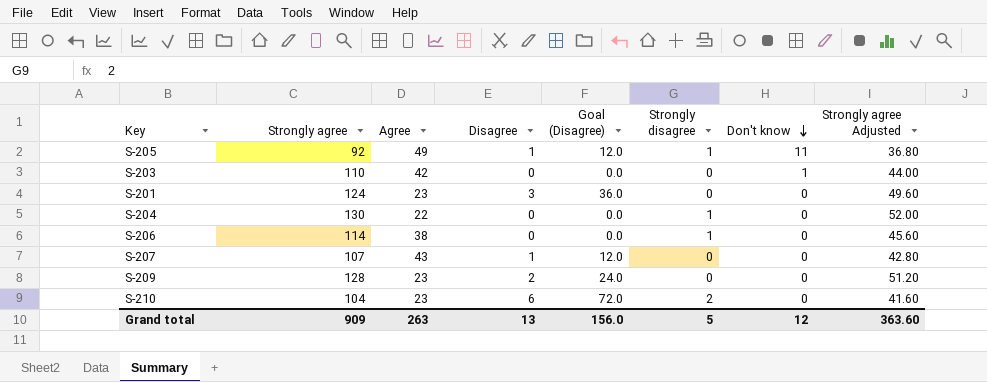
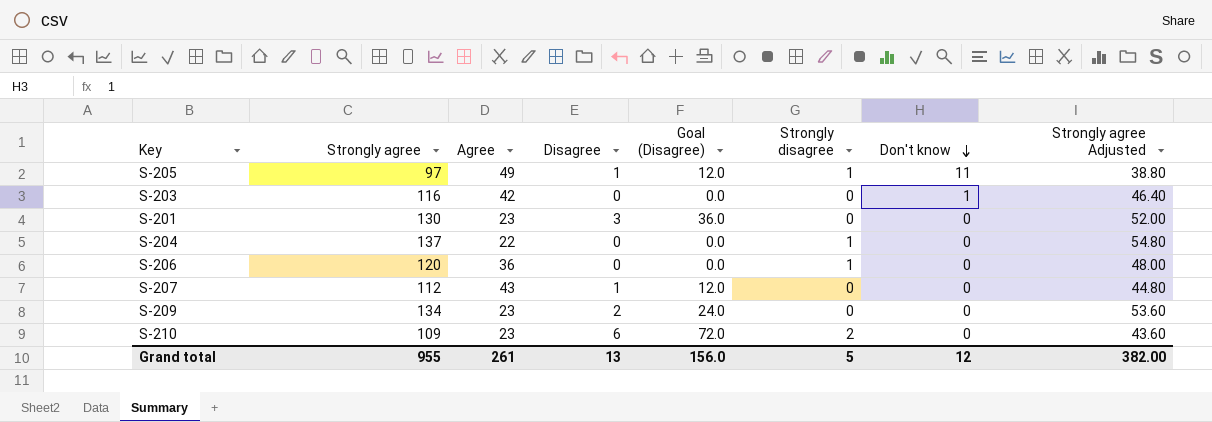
S-205 | Strongly agree: 92 -> 97
S-205 | Strongly agree Adjusted: 36.80 -> 38.80
S-203 | Strongly agree: 110 -> 116
S-203 | Strongly agree Adjusted: 44.00 -> 46.40
S-201 | Strongly agree: 124 -> 130
S-201 | Strongly agree Adjusted: 49.60 -> 52.00
S-204 | Strongly agree: 130 -> 137
S-204 | Strongly agree Adjusted: 52.00 -> 54.80
S-206 | Strongly agree: 114 -> 120
S-206 | Agree: 38 -> 36
S-206 | Strongly agree Adjusted: 45.60 -> 48.00
S-207 | Strongly agree: 107 -> 112
S-207 | Strongly agree Adjusted: 42.80 -> 44.80
S-209 | Strongly agree: 128 -> 134
S-209 | Strongly agree Adjusted: 51.20 -> 53.60
S-210 | Strongly agree: 104 -> 109
S-210 | Strongly agree Adjusted: 41.60 -> 43.60
Grand total | Strongly agree: 909 -> 955
Grand total | Agree: 263 -> 261
Grand total | Strongly agree Adjusted: 363.60 -> 382.00

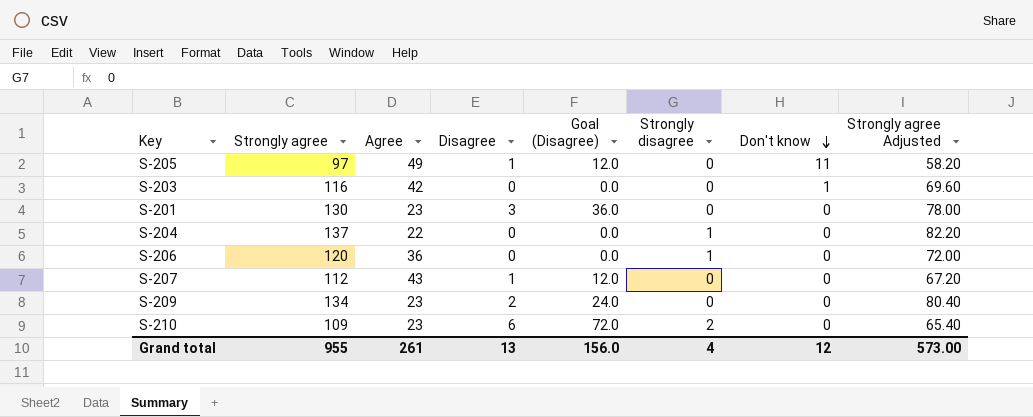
column Strongly agree Adjusted | formula: [Strongly agree] * 0.4 -> [Strongly agree] * 0.6
S-205 | Strongly disagree: 1 -> 0
Grand total | Strongly disagree: 5 -> 4
Grand total | Strongly agree Adjusted: 382.00 -> 573.00

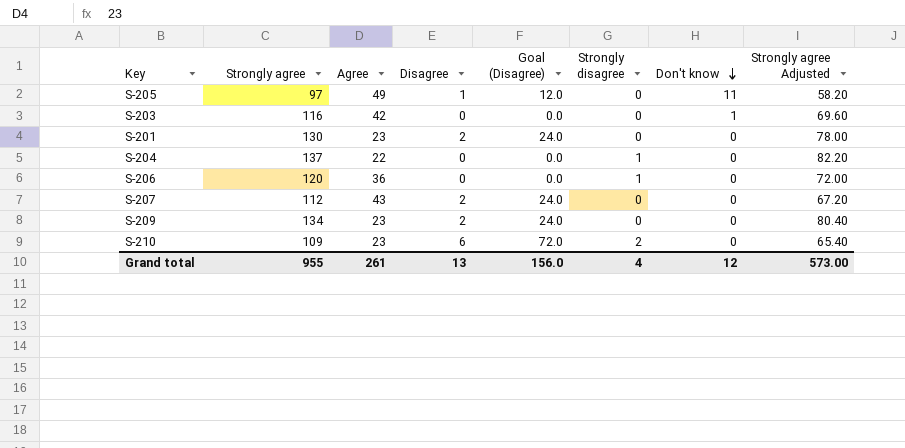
S-201 | Disagree: 3 -> 2
S-201 | Goal (Disagree): 36.0 -> 24.0
S-207 | Disagree: 1 -> 2
S-207 | Goal (Disagree): 12.0 -> 24.0

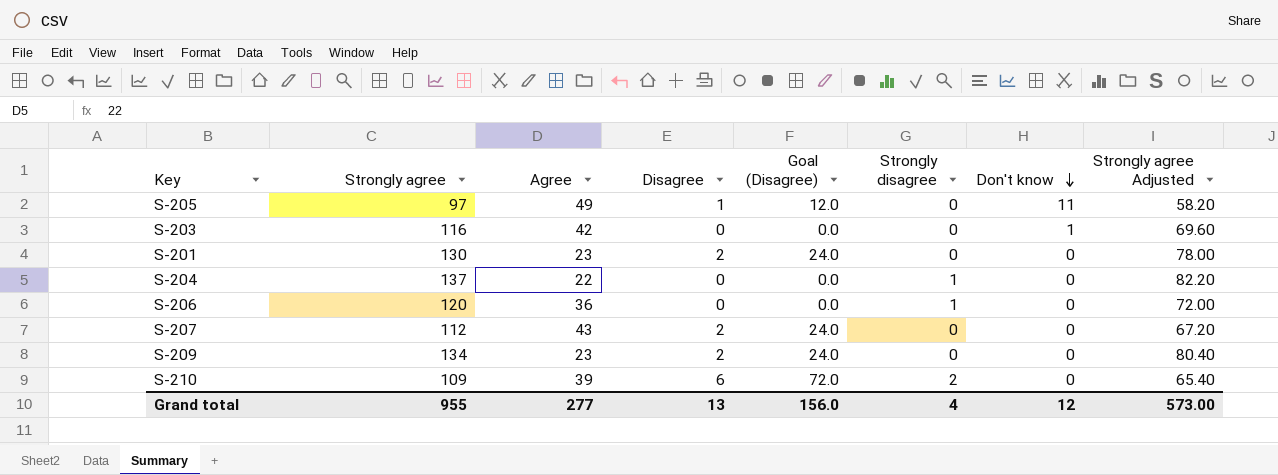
S-210 | Agree: 23 -> 39
Grand total | Agree: 261 -> 277

